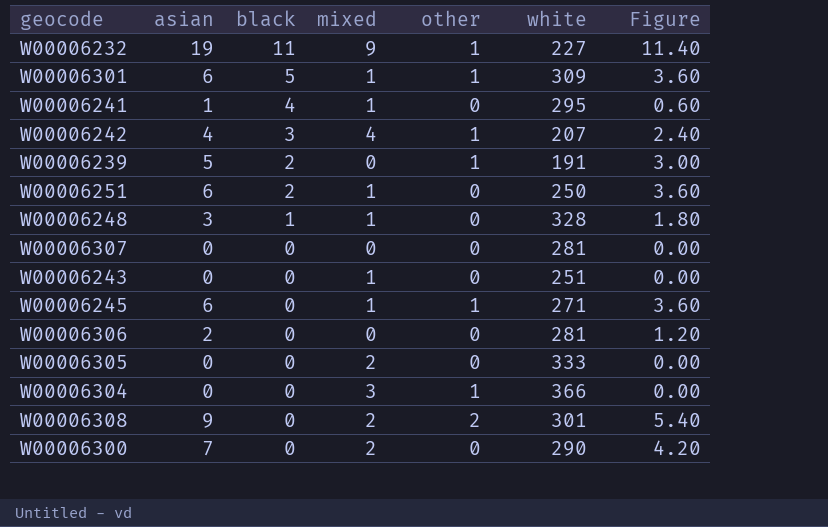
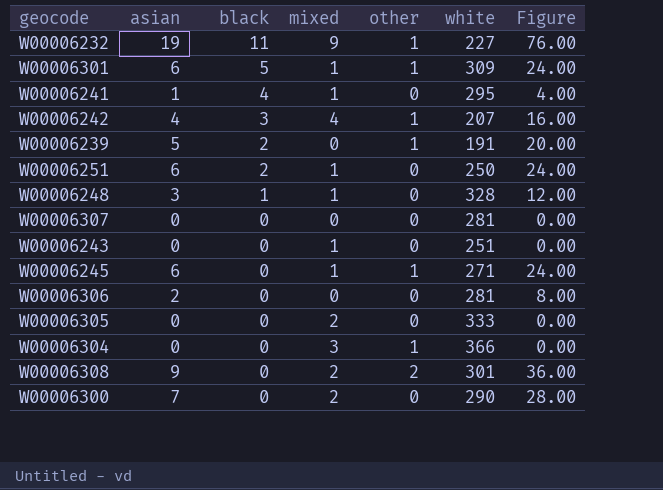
column Figure | formula: [asian] * 0.6 -> [asian] * 4

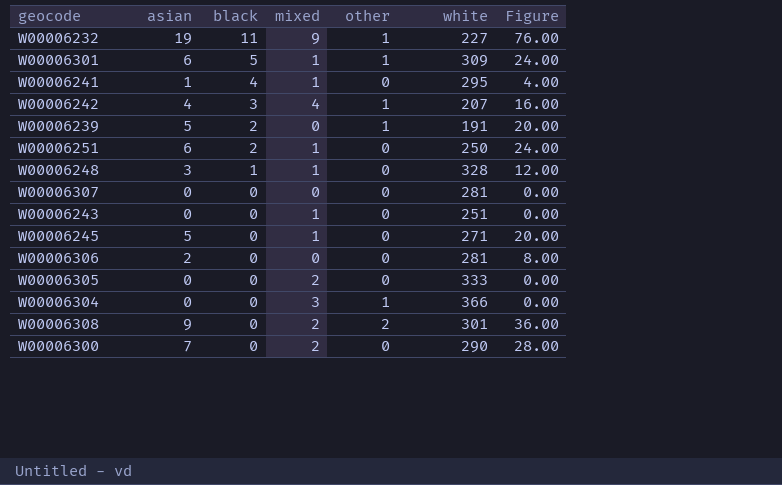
W00006245 | asian: 6 -> 5
W00006245 | other: 1 -> 0
W00006245 | Figure: 24.00 -> 20.00

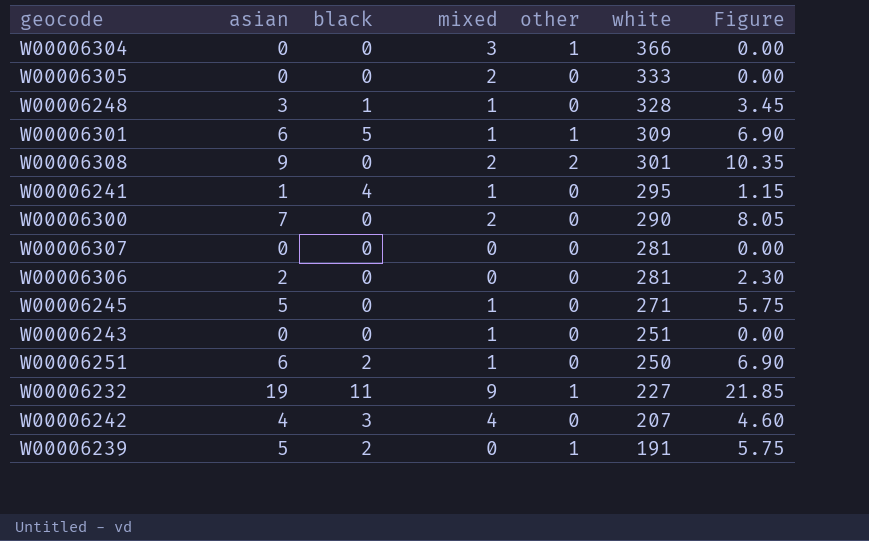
row order: black descending -> white descending
column Figure | formula: [asian] * 4 -> [asian] * 1.15
W00006242 | other: 1 -> 0

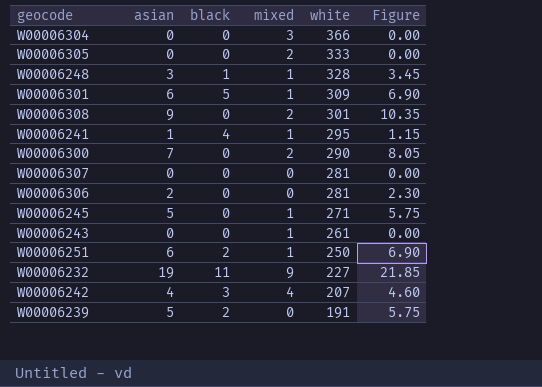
column other | position: 5 -> none
W00006243 | white: 251 -> 261

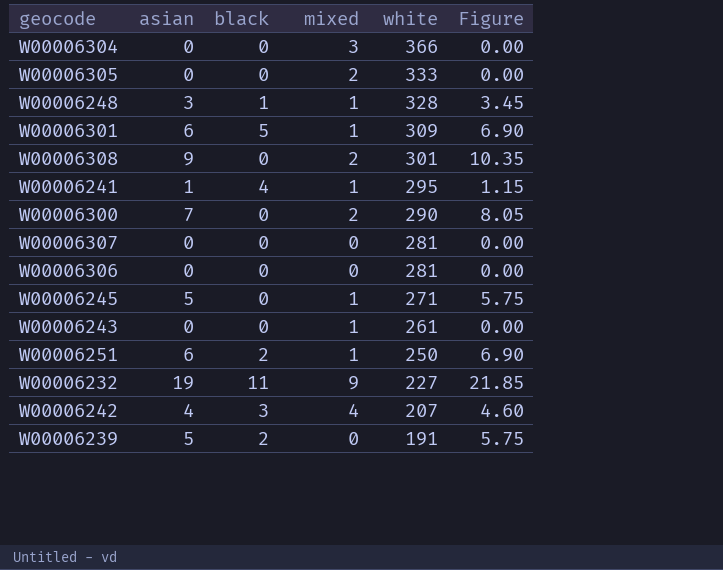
W00006306 | asian: 2 -> 0
W00006306 | Figure: 2.30 -> 0.00

